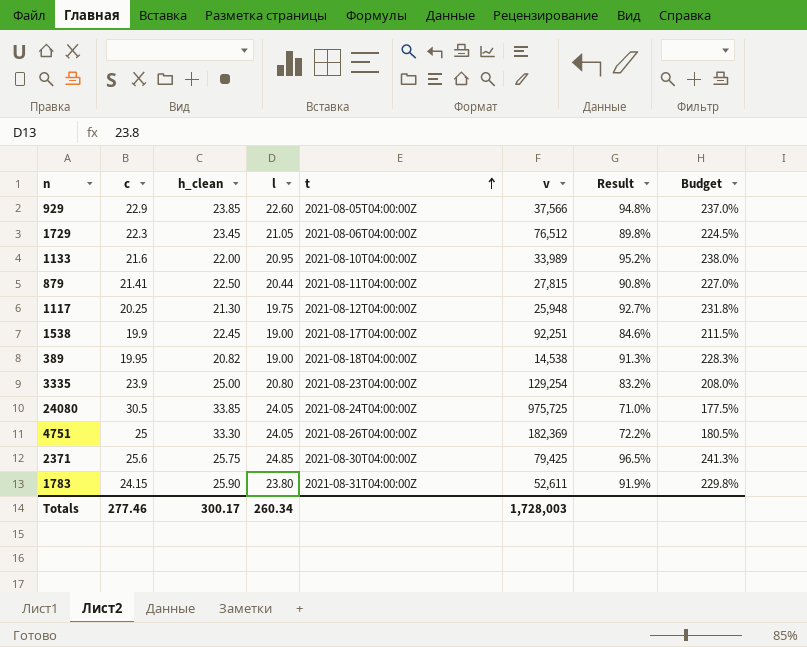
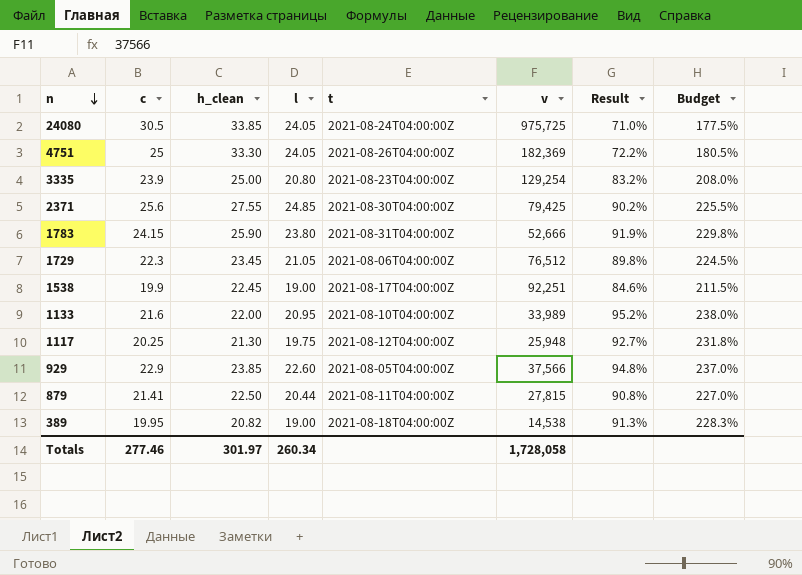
row order: t ascending -> n descending
2371 | h_clean: 25.75 -> 27.55
2371 | Result: 96.5% -> 90.2%
2371 | Budget: 241.3% -> 225.5%
1783 | v: 52,611 -> 52,666
Totals | h_clean: 300.17 -> 301.97
Totals | v: 1,728,003 -> 1,728,058

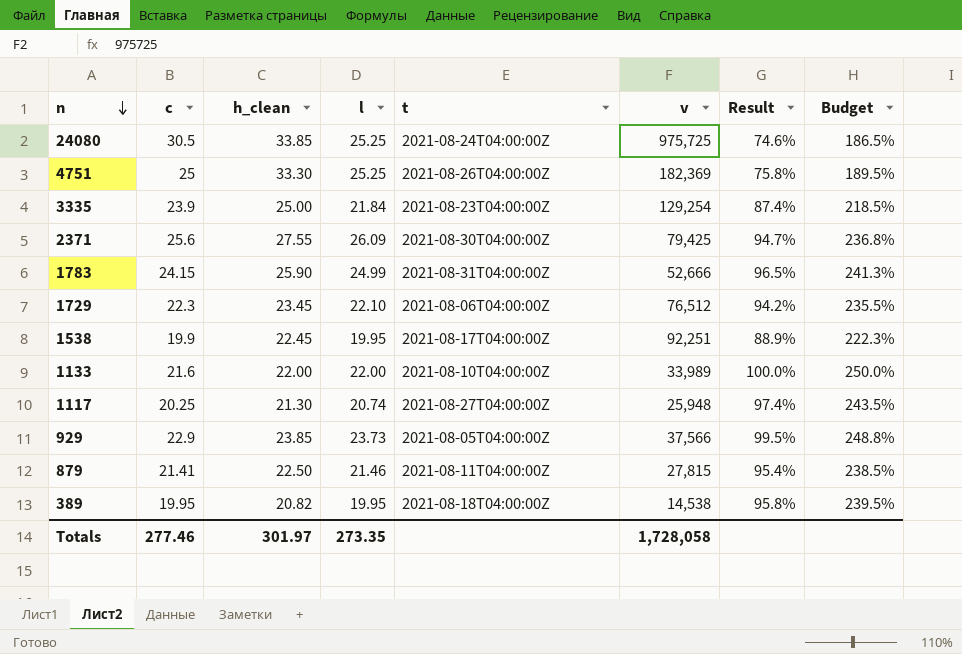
24080 | l: 24.05 -> 25.25
24080 | Result: 71.0% -> 74.6%
24080 | Budget: 177.5% -> 186.5%
4751 | l: 24.05 -> 25.25
4751 | Result: 72.2% -> 75.8%
4751 | Budget: 180.5% -> 189.5%
3335 | l: 20.80 -> 21.84
3335 | Result: 83.2% -> 87.4%
3335 | Budget: 208.0% -> 218.5%
2371 | l: 24.85 -> 26.09
2371 | Result: 90.2% -> 94.7%
2371 | Budget: 225.5% -> 236.8%
1783 | l: 23.80 -> 24.99
1783 | Result: 91.9% -> 96.5%
1783 | Budget: 229.8% -> 241.3%
1729 | l: 21.05 -> 22.10
1729 | Result: 89.8% -> 94.2%
1729 | Budget: 224.5% -> 235.5%
1538 | l: 19.00 -> 19.95
1538 | Result: 84.6% -> 88.9%
1538 | Budget: 211.5% -> 222.3%
1133 | l: 20.95 -> 22.00
1133 | Result: 95.2% -> 100.0%
1133 | Budget: 238.0% -> 250.0%
1117 | l: 19.75 -> 20.74
1117 | t: 2021-08-12T04:00:00Z -> 2021-08-27T04:00:00Z
1117 | Result: 92.7% -> 97.4%
1117 | Budget: 231.8% -> 243.5%
929 | l: 22.60 -> 23.73
929 | Result: 94.8% -> 99.5%
929 | Budget: 237.0% -> 248.8%
879 | l: 20.44 -> 21.46
879 | Result: 90.8% -> 95.4%
879 | Budget: 227.0% -> 238.5%
389 | l: 19.00 -> 19.95
389 | Result: 91.3% -> 95.8%
389 | Budget: 228.3% -> 239.5%
Totals | l: 260.34 -> 273.35

